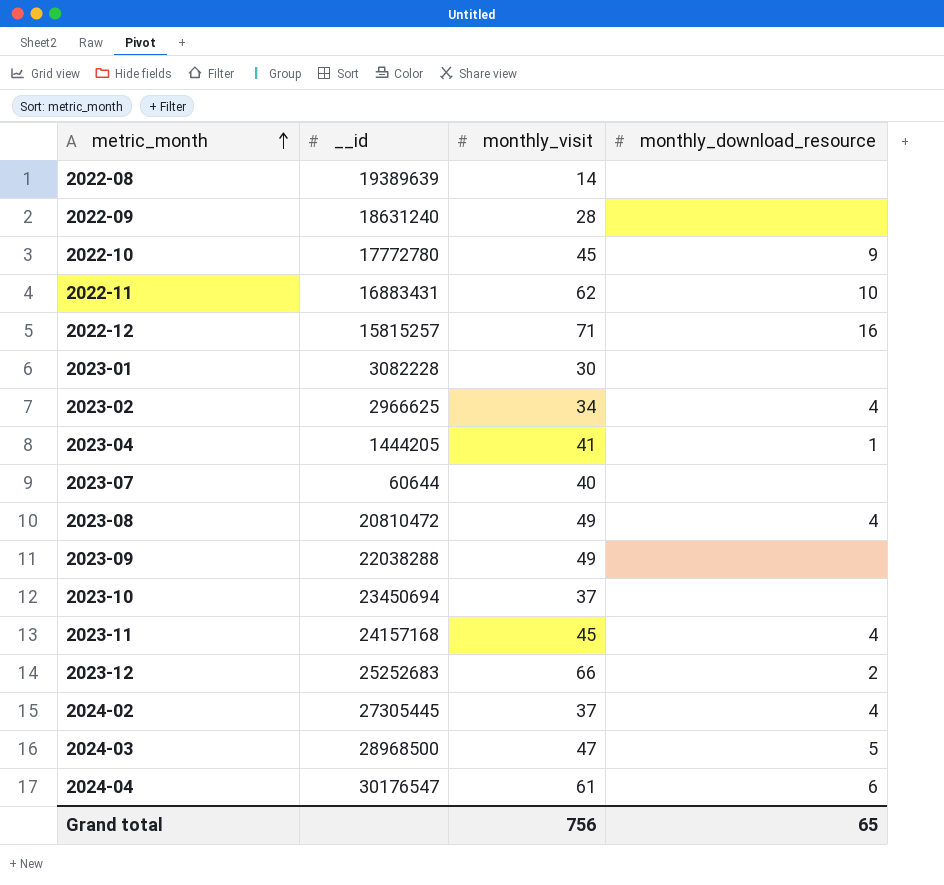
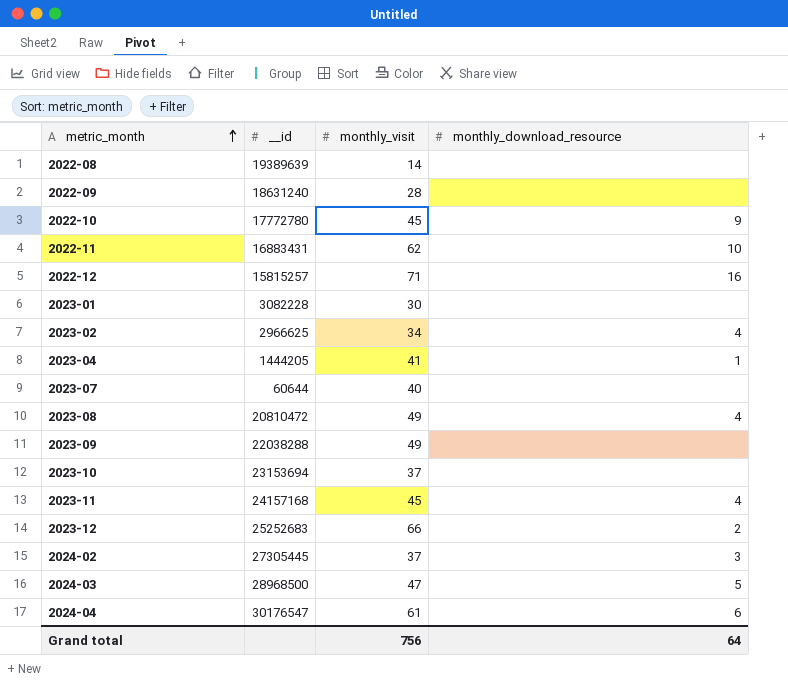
2023-10 | __id: 23450694 -> 23153694
2024-02 | monthly_download_resource: 4 -> 3
Grand total | monthly_download_resource: 65 -> 64

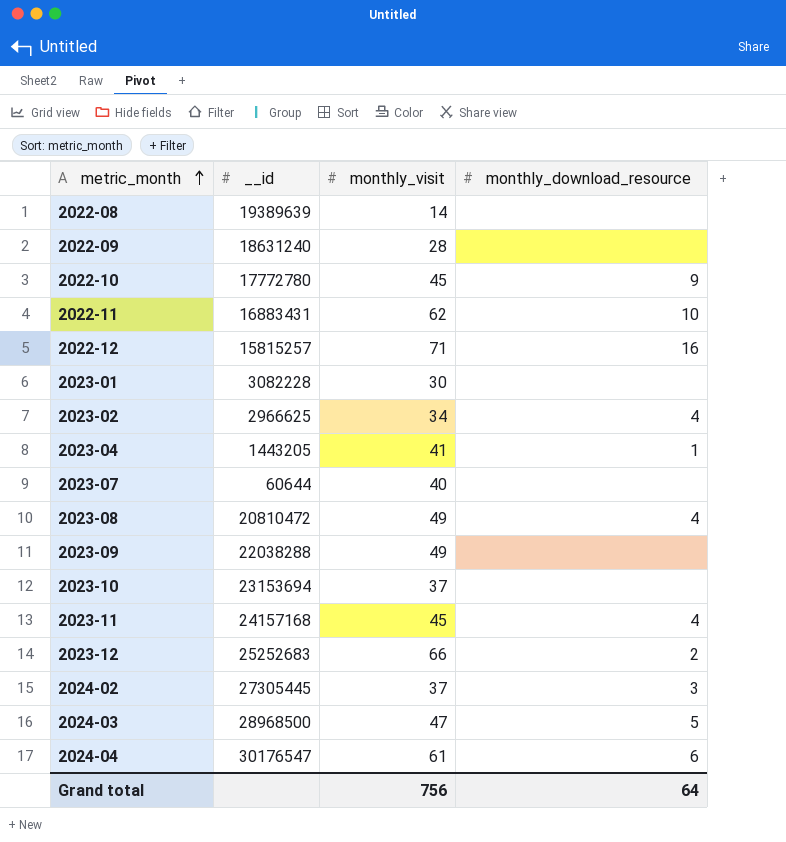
2023-04 | __id: 1444205 -> 1443205

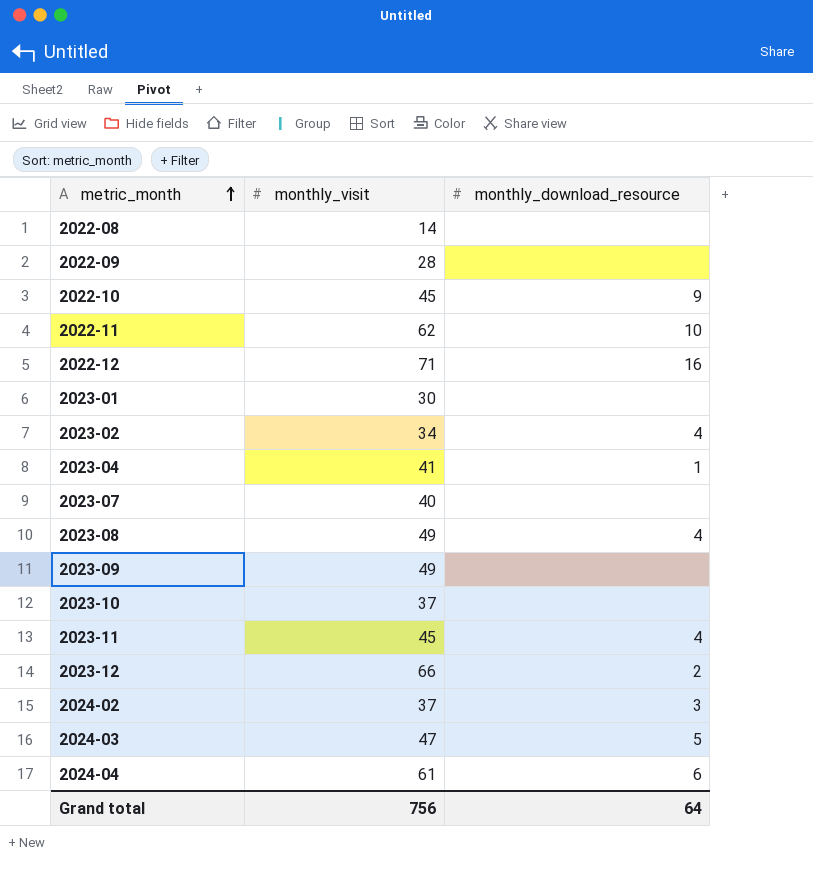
column __id | position: 2 -> none

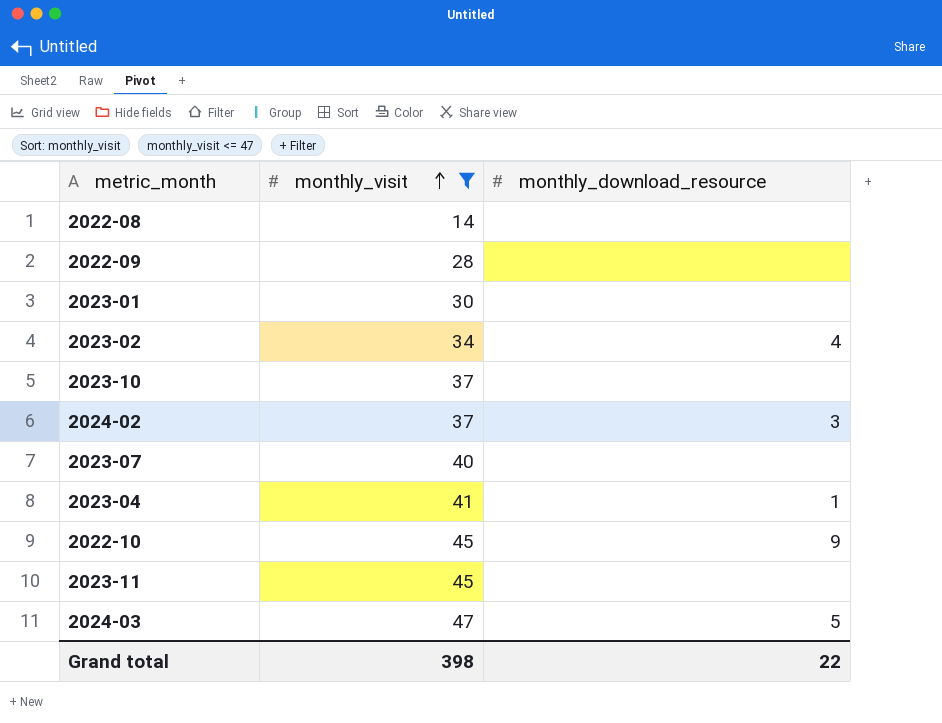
filter: none -> monthly_visit <= 47
row order: metric_month ascending -> monthly_visit ascending
2023-11 | monthly_download_resource: 4 -> none
Grand total | monthly_visit: 756 -> 398
Grand total | monthly_download_resource: 64 -> 22

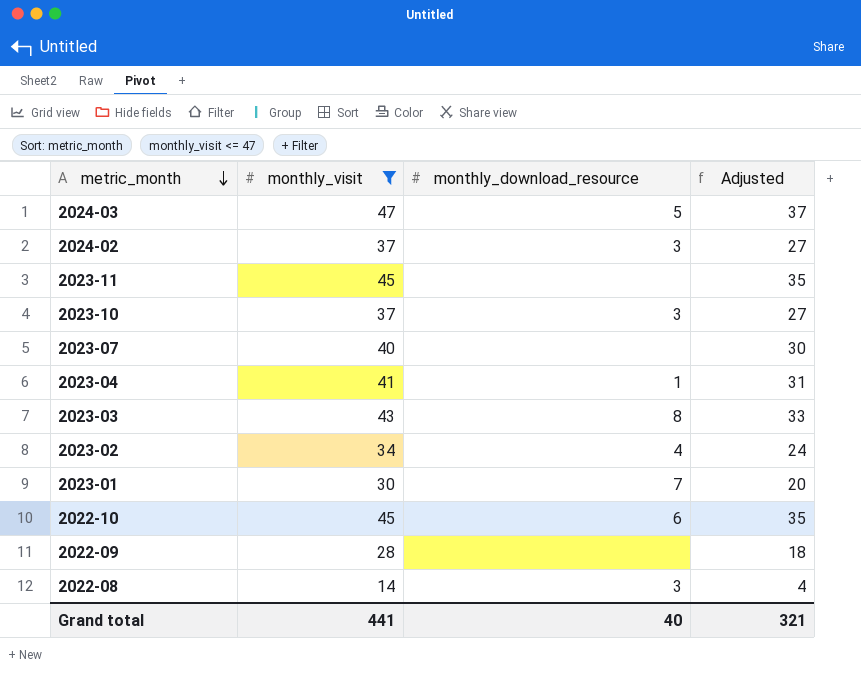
row order: monthly_visit ascending -> metric_month descending
column Adjusted | formula: none -> [monthly_visit] - 10
2023-10 | monthly_download_resource: none -> 3
row 2023-03: none -> 43 | 8 | 33
2023-01 | monthly_download_resource: none -> 7
2022-10 | monthly_download_resource: 9 -> 6
2022-08 | monthly_download_resource: none -> 3
Grand total | monthly_visit: 398 -> 441
Grand total | monthly_download_resource: 22 -> 40

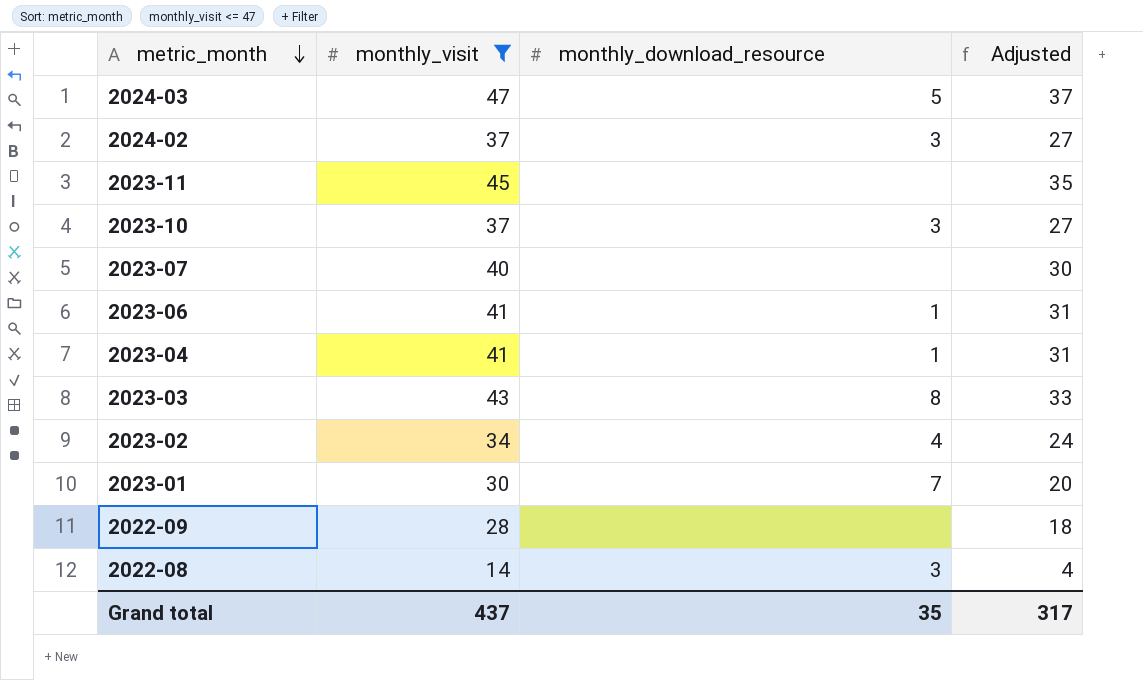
row 2022-10: 45 | 6 | 35 -> none
row 2023-06: none -> 41 | 1 | 31
Grand total | monthly_visit: 441 -> 437
Grand total | monthly_download_resource: 40 -> 35
Grand total | Adjusted: 321 -> 317

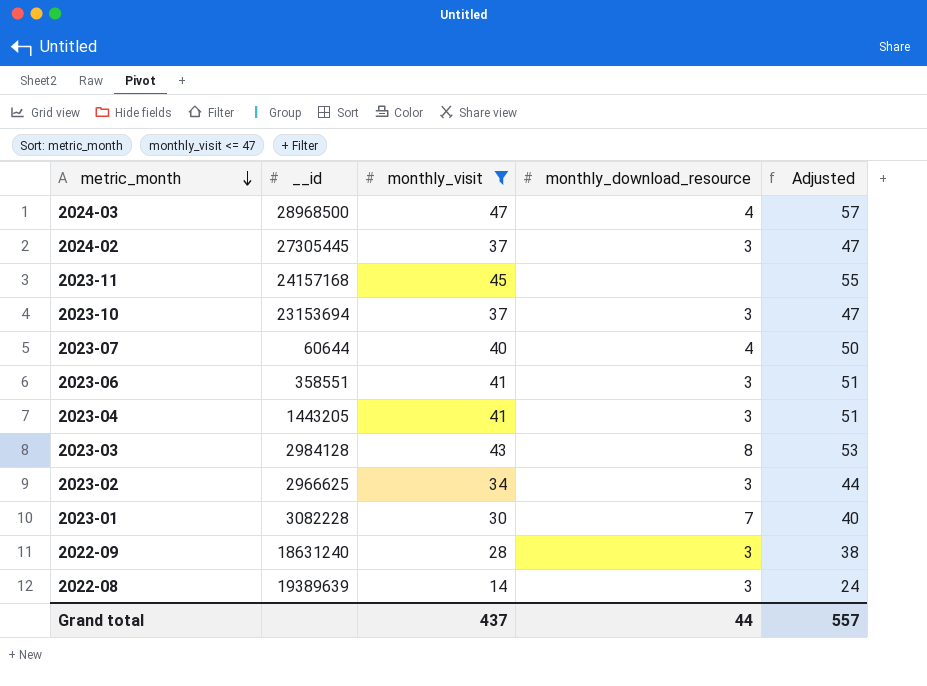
column __id | position: none -> 2
column Adjusted | formula: [monthly_visit] - 10 -> [monthly_visit] + 10
2024-03 | monthly_download_resource: 5 -> 4
2023-07 | monthly_download_resource: none -> 4
2023-06 | monthly_download_resource: 1 -> 3
2023-04 | monthly_download_resource: 1 -> 3
2023-02 | monthly_download_resource: 4 -> 3
2022-09 | monthly_download_resource: none -> 3
Grand total | monthly_download_resource: 35 -> 44
Grand total | Adjusted: 317 -> 557

